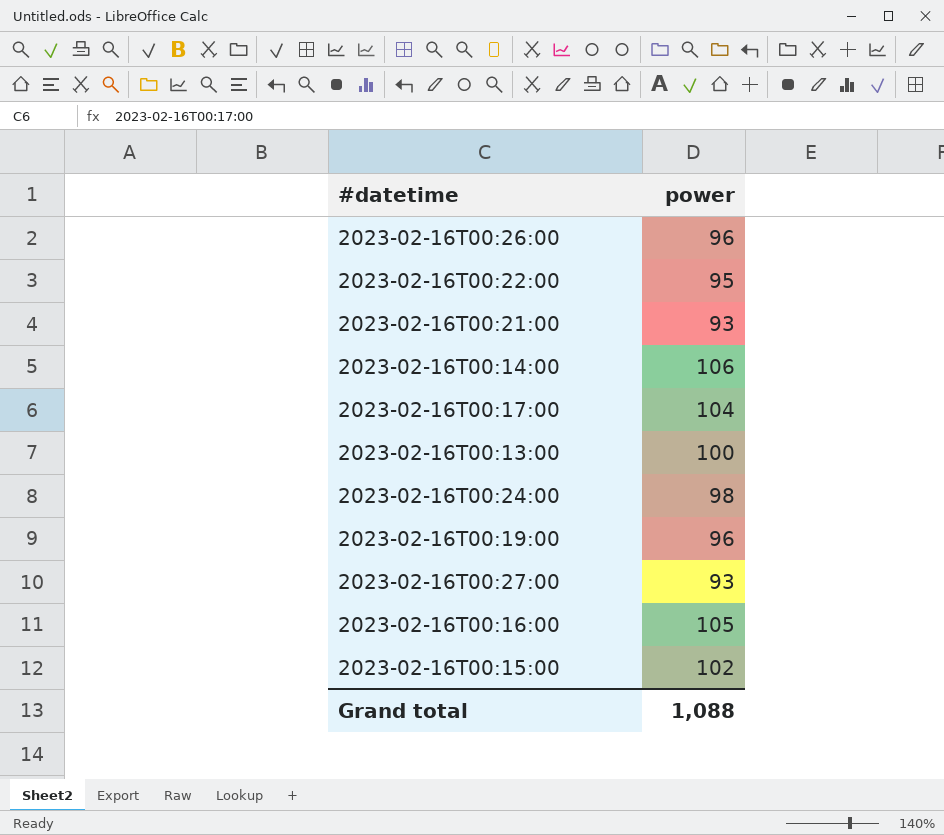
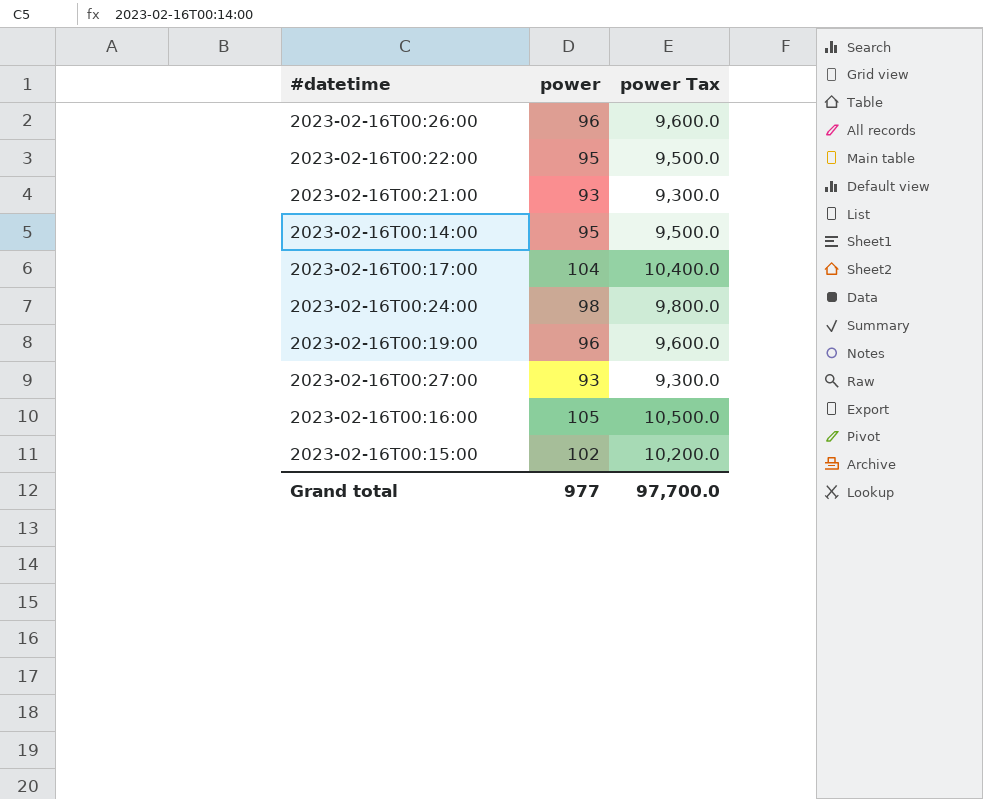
column power Tax | formula: none -> [power] * 100
row 2023-02-16T00:13:00: 100 -> none
2023-02-16T00:14:00 | power: 106 -> 95
Grand total | power: 1,088 -> 977

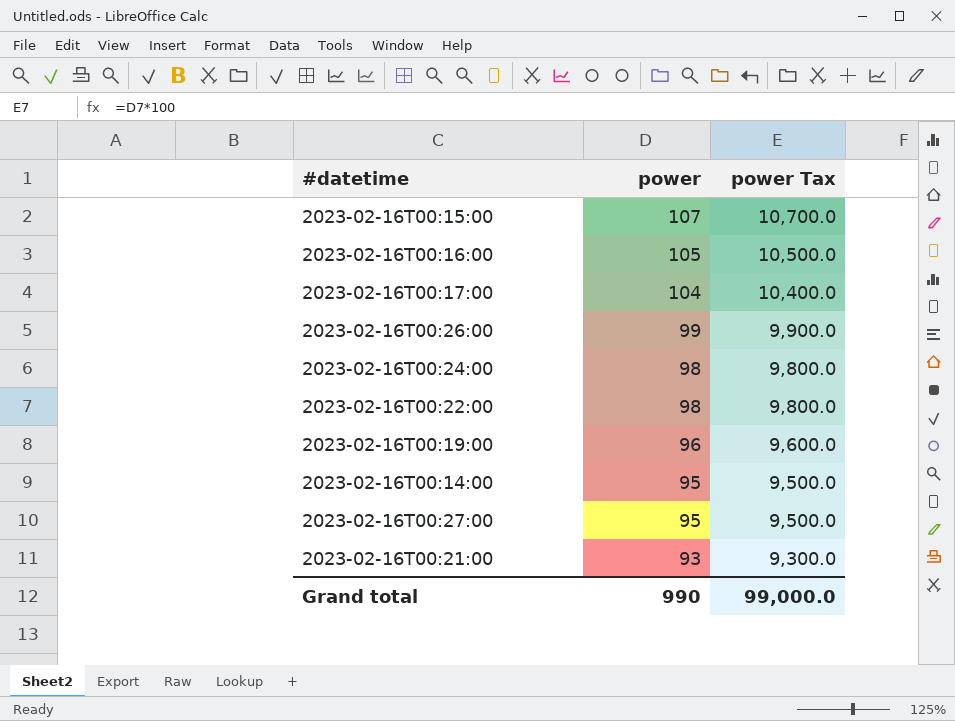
row order: none -> power descending
2023-02-16T00:15:00 | power: 102 -> 107
2023-02-16T00:15:00 | power Tax: 10,200.0 -> 10,700.0
2023-02-16T00:26:00 | power: 96 -> 99
2023-02-16T00:26:00 | power Tax: 9,600.0 -> 9,900.0
2023-02-16T00:22:00 | power: 95 -> 98
2023-02-16T00:22:00 | power Tax: 9,500.0 -> 9,800.0
2023-02-16T00:27:00 | power: 93 -> 95
2023-02-16T00:27:00 | power Tax: 9,300.0 -> 9,500.0
Grand total | power: 977 -> 990
Grand total | power Tax: 97,700.0 -> 99,000.0

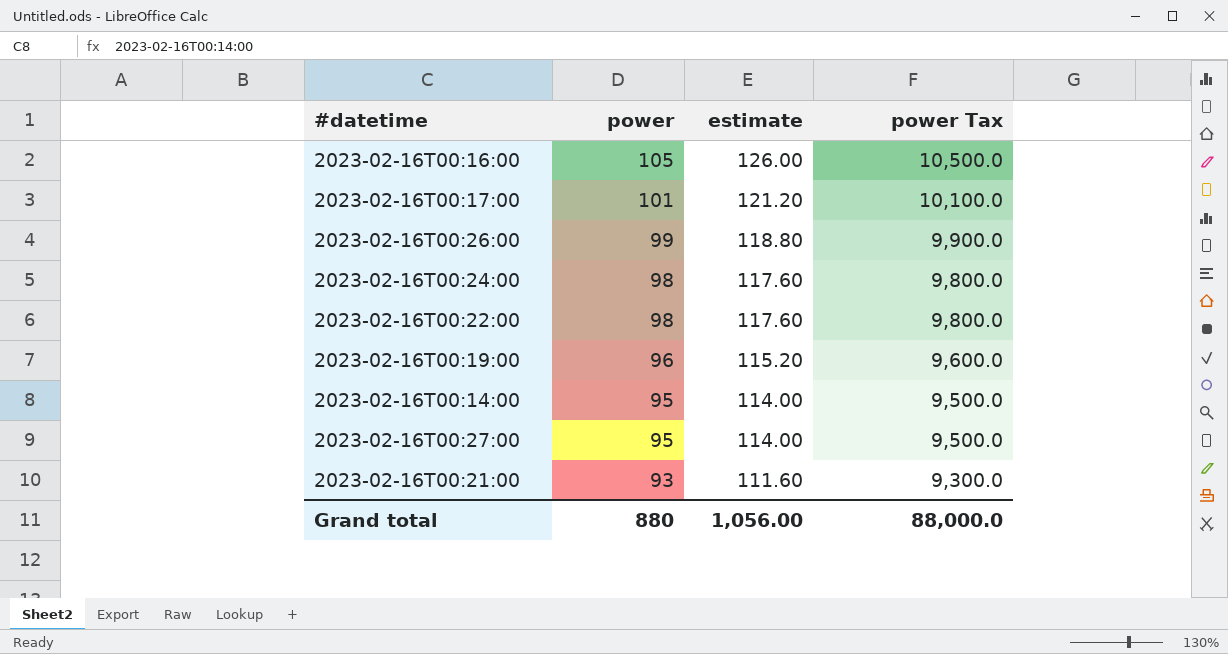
column estimate | formula: none -> [power] * 1.2
row 2023-02-16T00:15:00: 107 | 10,700.0 -> none
2023-02-16T00:17:00 | power: 104 -> 101
2023-02-16T00:17:00 | power Tax: 10,400.0 -> 10,100.0
Grand total | power: 990 -> 880
Grand total | power Tax: 99,000.0 -> 88,000.0

